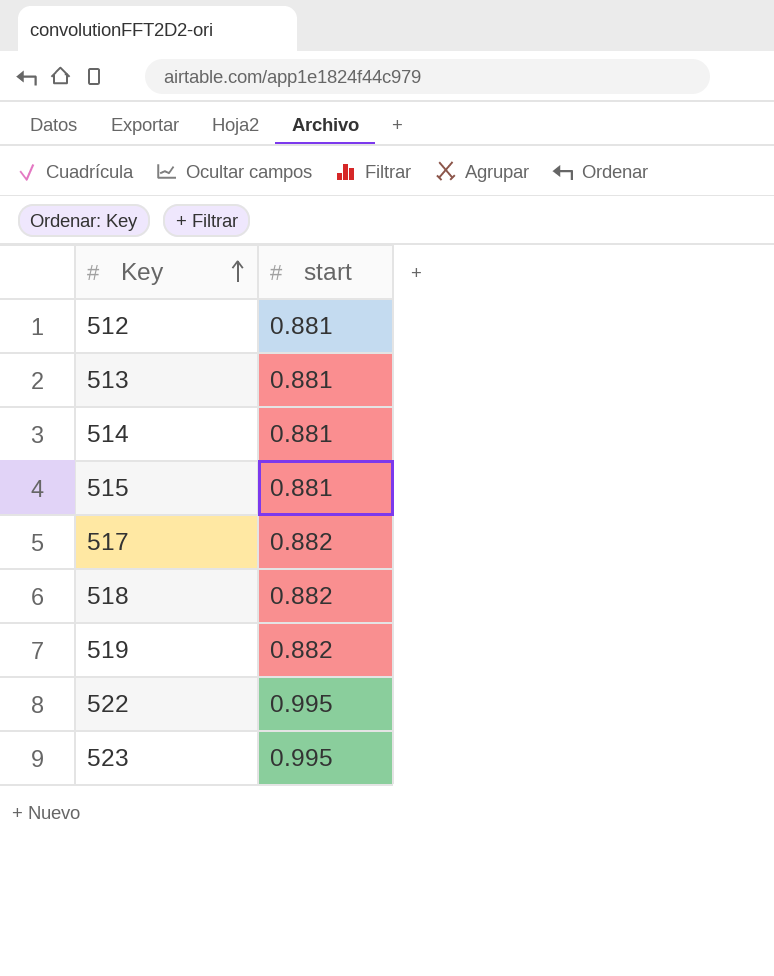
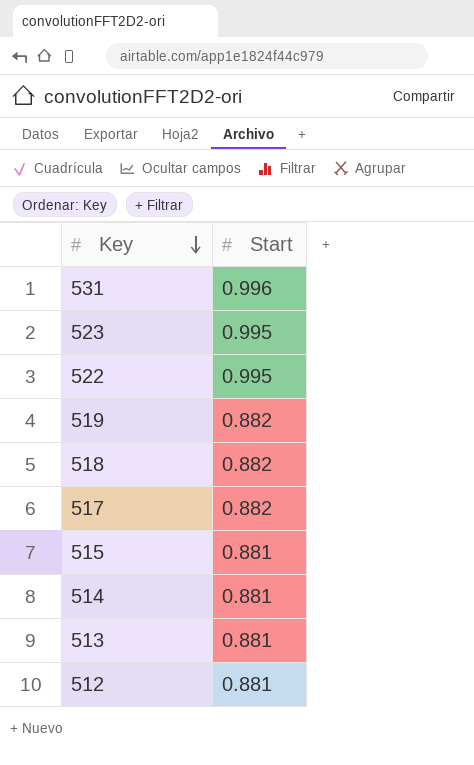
row order: Key ascending -> Key descending
column name: start -> Start
row 531: none -> 0.996

